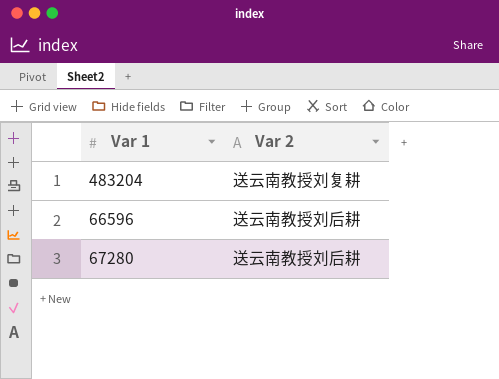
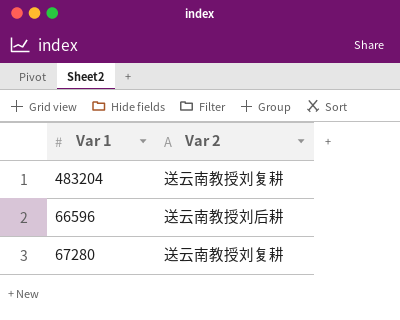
67280 | Var 2: 送云南教授刘后耕 -> 送云南教授刘复耕

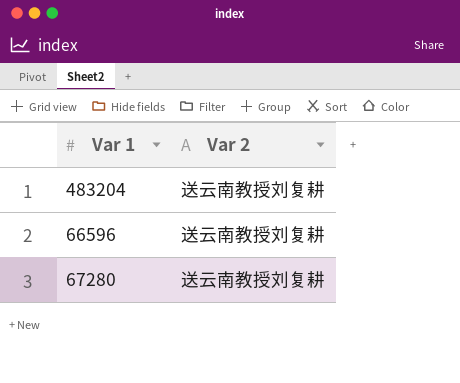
66596 | Var 2: 送云南教授刘后耕 -> 送云南教授刘复耕

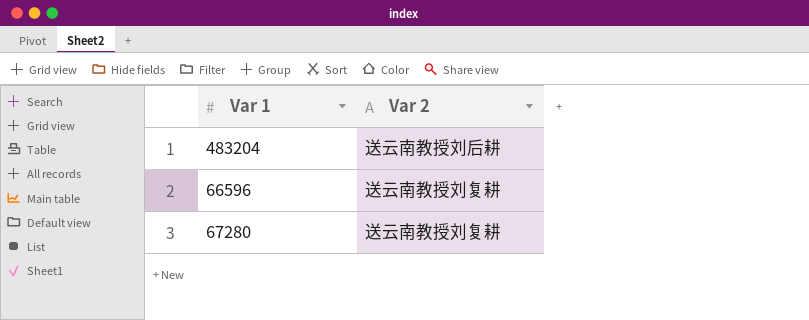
483204 | Var 2: 送云南教授刘复耕 -> 送云南教授刘后耕

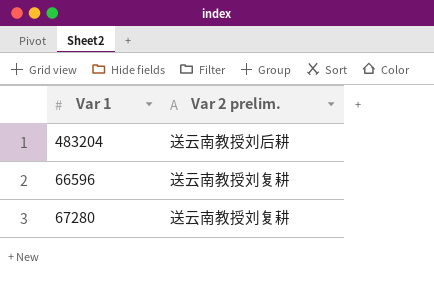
column name: Var 2 -> Var 2 prelim.

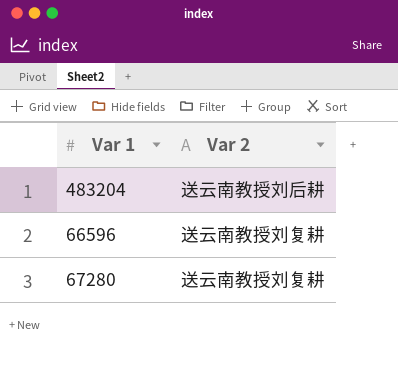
column name: Var 2 prelim. -> Var 2

